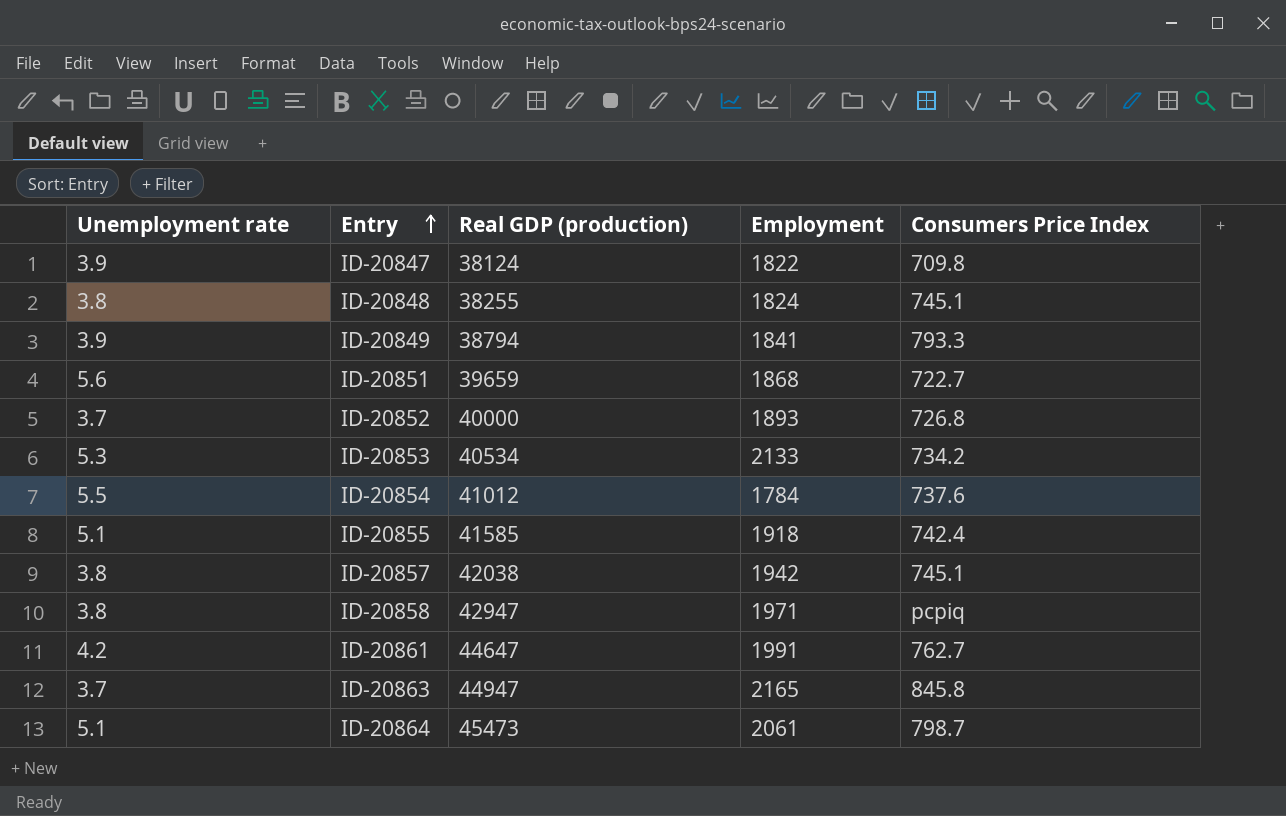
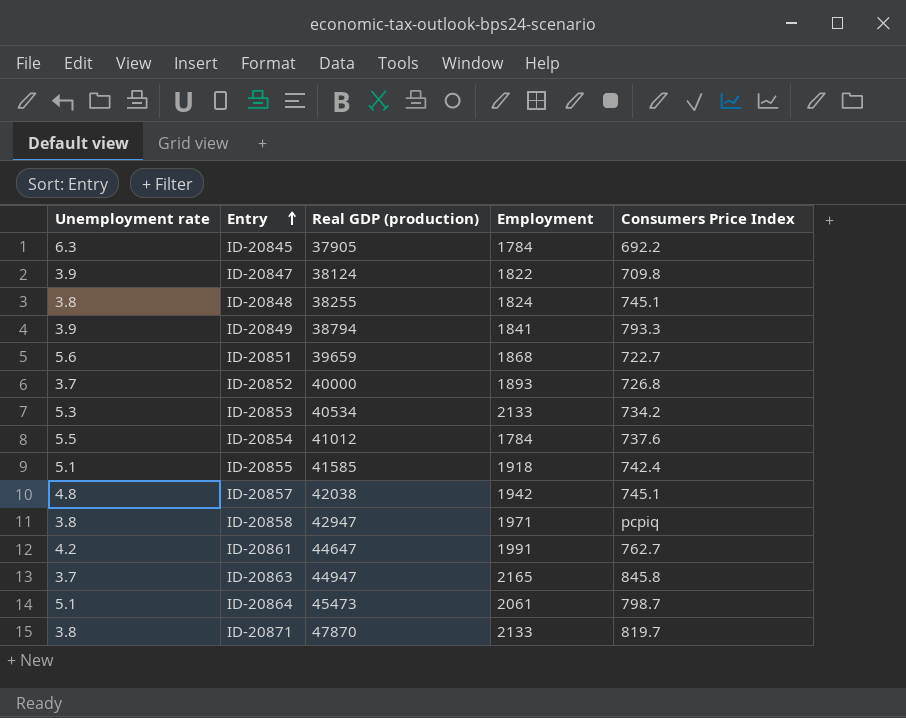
row ID-20845: none -> 6.3 | 37905 | 1784 | 692.2
ID-20857 | Unemployment rate: 3.8 -> 4.8
row ID-20871: none -> 3.8 | 47870 | 2133 | 819.7

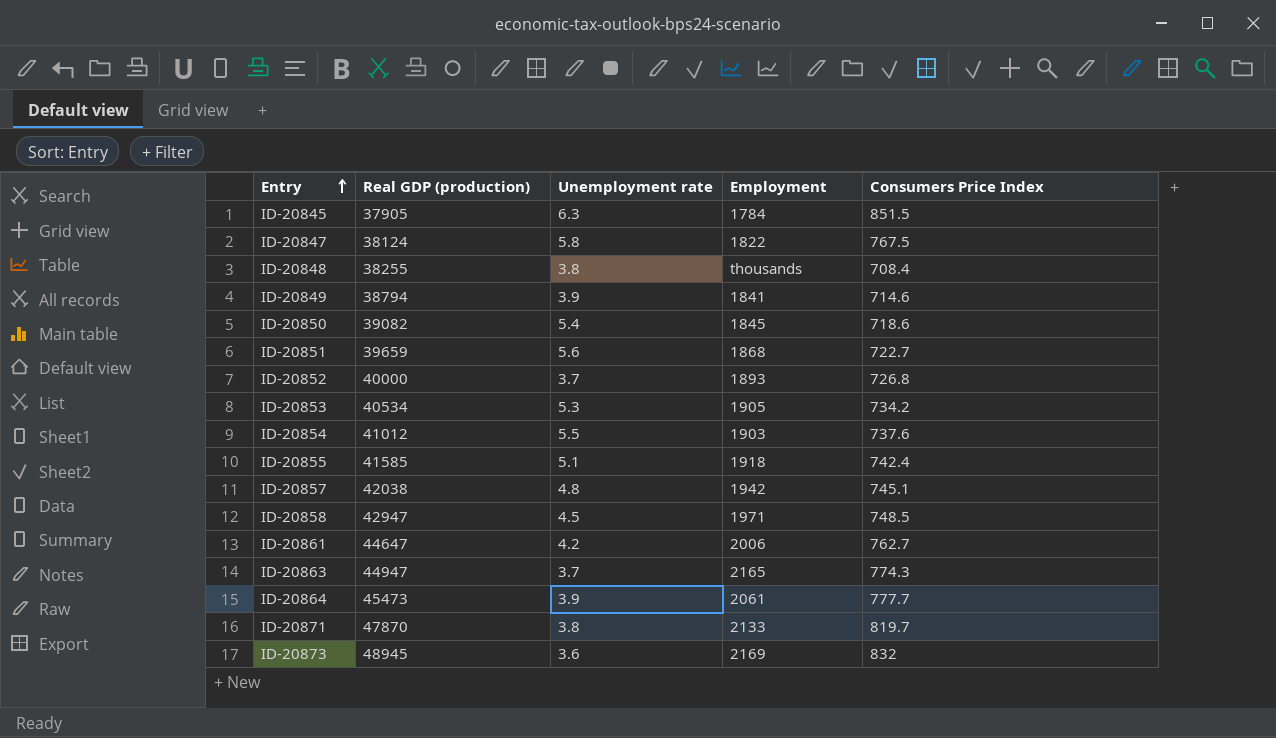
column Unemployment rate | position: 1 -> 3
ID-20845 | Consumers Price Index: 692.2 -> 851.5
ID-20847 | Unemployment rate: 3.9 -> 5.8
ID-20847 | Consumers Price Index: 709.8 -> 767.5
ID-20848 | Employment: 1824 -> thousands
ID-20848 | Consumers Price Index: 745.1 -> 708.4
ID-20849 | Consumers Price Index: 793.3 -> 714.6
row ID-20850: none -> 39082 | 5.4 | 1845 | 718.6
ID-20853 | Employment: 2133 -> 1905
ID-20854 | Employment: 1784 -> 1903
ID-20858 | Unemployment rate: 3.8 -> 4.5
ID-20858 | Consumers Price Index: pcpiq -> 748.5
ID-20861 | Employment: 1991 -> 2006
ID-20863 | Consumers Price Index: 845.8 -> 774.3
ID-20864 | Unemployment rate: 5.1 -> 3.9
ID-20864 | Consumers Price Index: 798.7 -> 777.7
row ID-20873: none -> 48945 | 3.6 | 2169 | 832

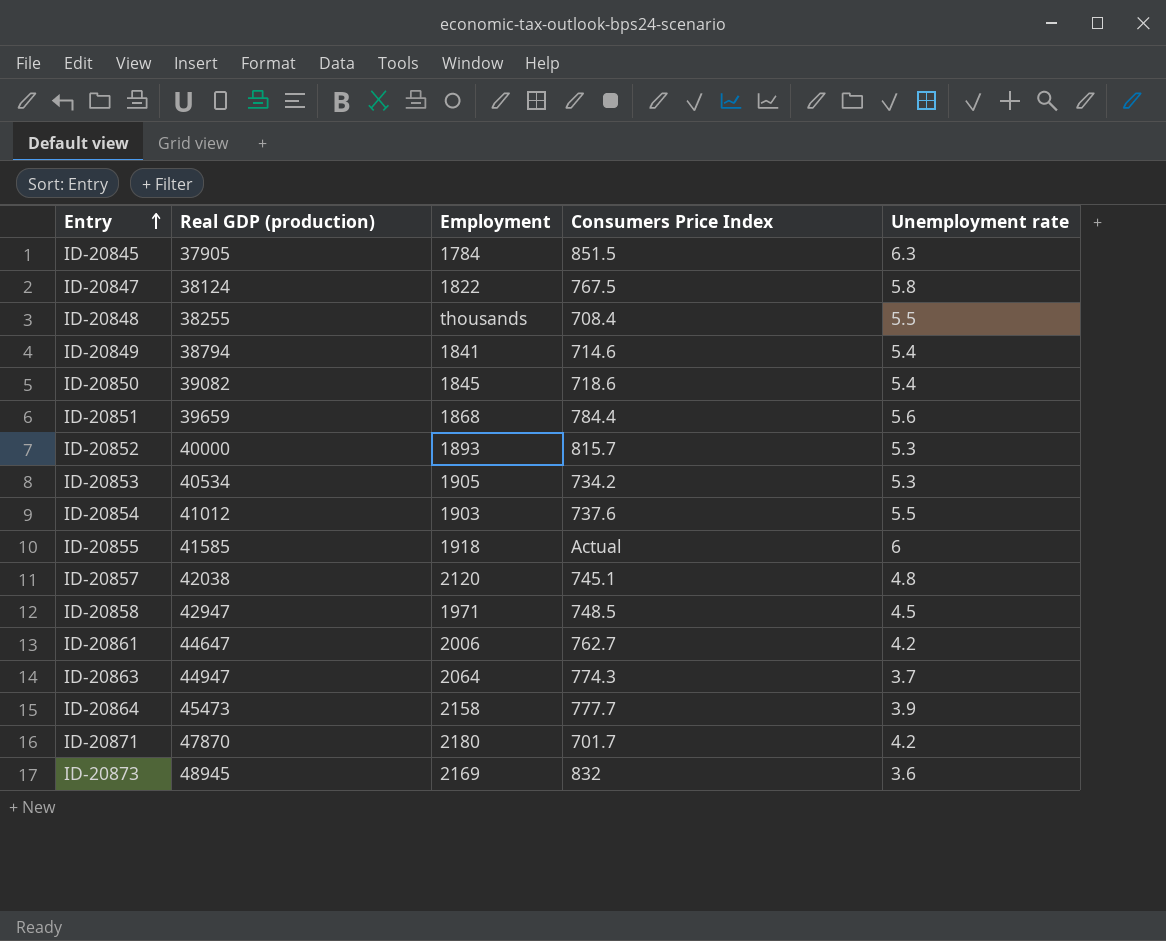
column Unemployment rate | position: 3 -> 5
ID-20848 | Unemployment rate: 3.8 -> 5.5
ID-20849 | Unemployment rate: 3.9 -> 5.4
ID-20851 | Consumers Price Index: 722.7 -> 784.4
ID-20852 | Consumers Price Index: 726.8 -> 815.7
ID-20852 | Unemployment rate: 3.7 -> 5.3
ID-20855 | Consumers Price Index: 742.4 -> Actual
ID-20855 | Unemployment rate: 5.1 -> 6
ID-20857 | Employment: 1942 -> 2120
ID-20863 | Employment: 2165 -> 2064
ID-20864 | Employment: 2061 -> 2158
ID-20871 | Employment: 2133 -> 2180
ID-20871 | Consumers Price Index: 819.7 -> 701.7
ID-20871 | Unemployment rate: 3.8 -> 4.2

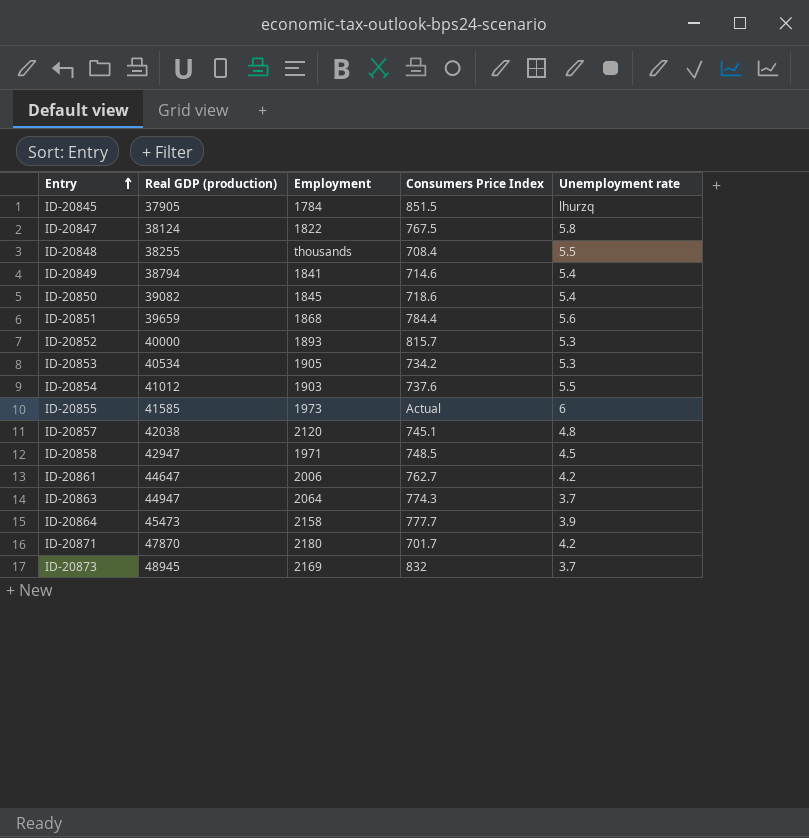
ID-20845 | Unemployment rate: 6.3 -> lhurzq
ID-20855 | Employment: 1918 -> 1973
ID-20873 | Unemployment rate: 3.6 -> 3.7

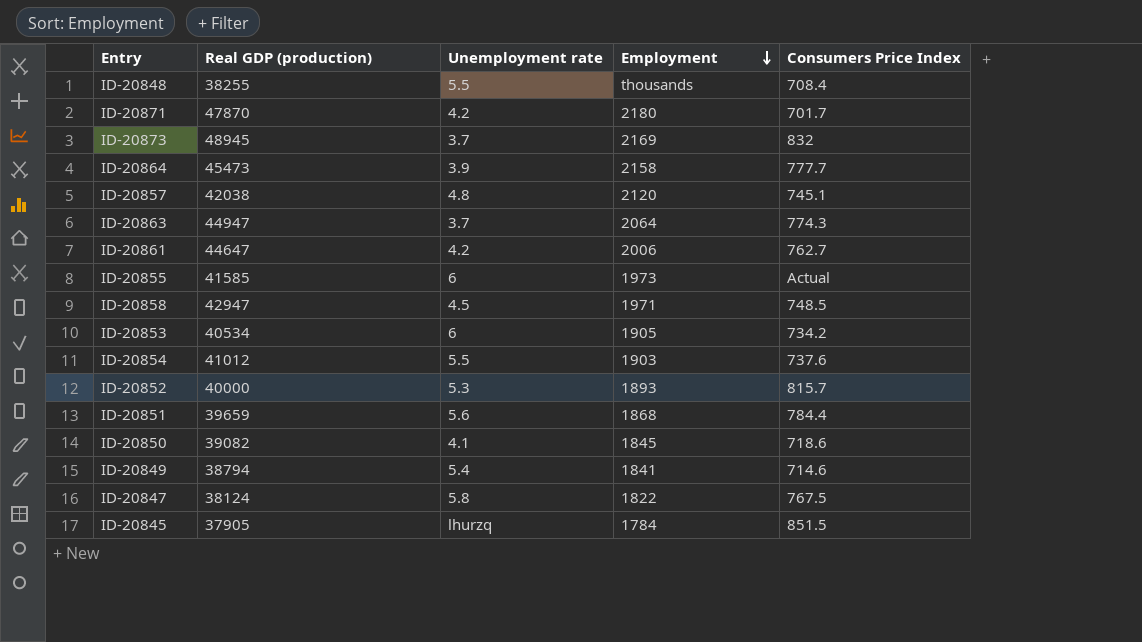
row order: Entry ascending -> Employment descending
column Unemployment rate | position: 5 -> 3
ID-20853 | Unemployment rate: 5.3 -> 6
ID-20850 | Unemployment rate: 5.4 -> 4.1

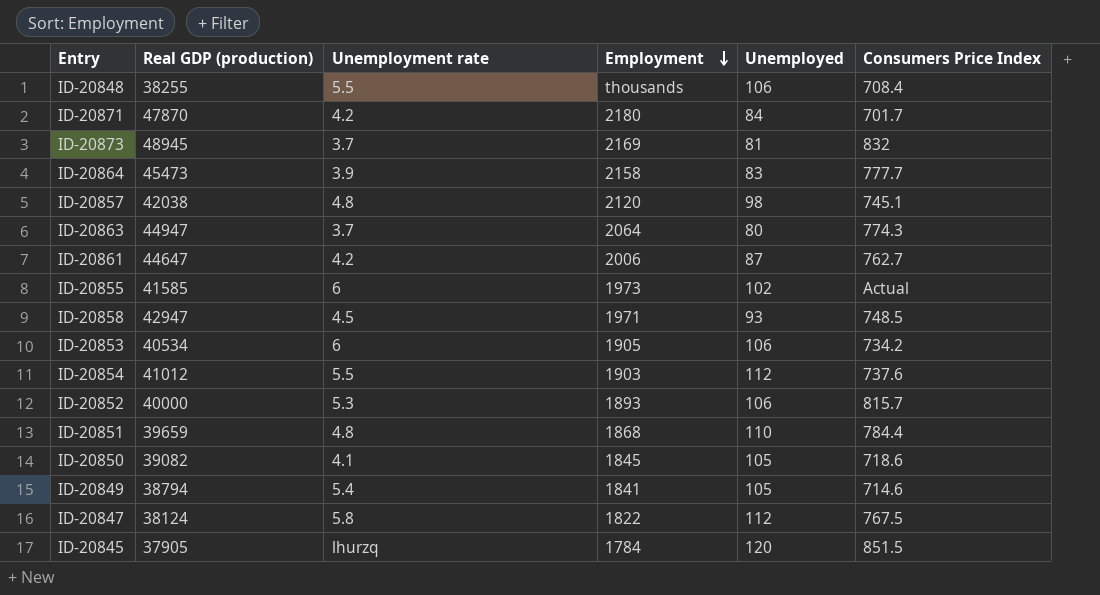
column Unemployed | position: none -> 5
ID-20851 | Unemployment rate: 5.6 -> 4.8

